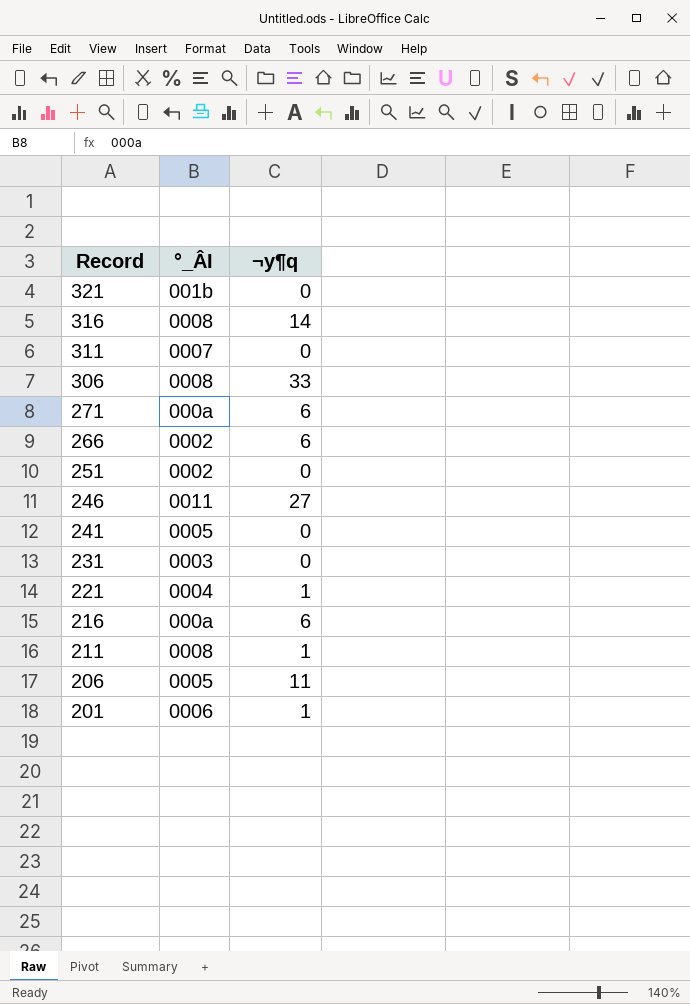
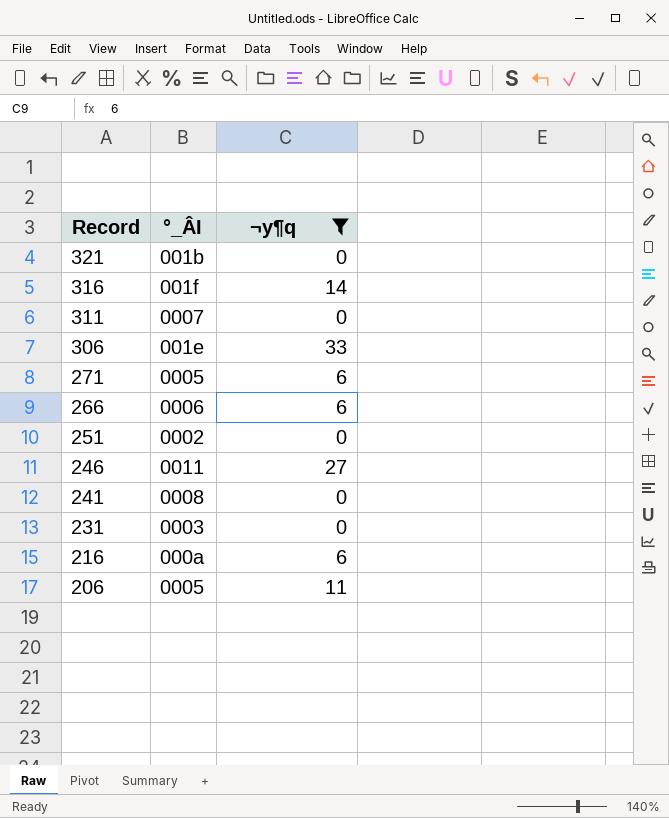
filter: none -> ¬y¶q != 1
316 | °_ÂI: 0008 -> 001f
306 | °_ÂI: 0008 -> 001e
271 | °_ÂI: 000a -> 0005
266 | °_ÂI: 0002 -> 0006
241 | °_ÂI: 0005 -> 0008

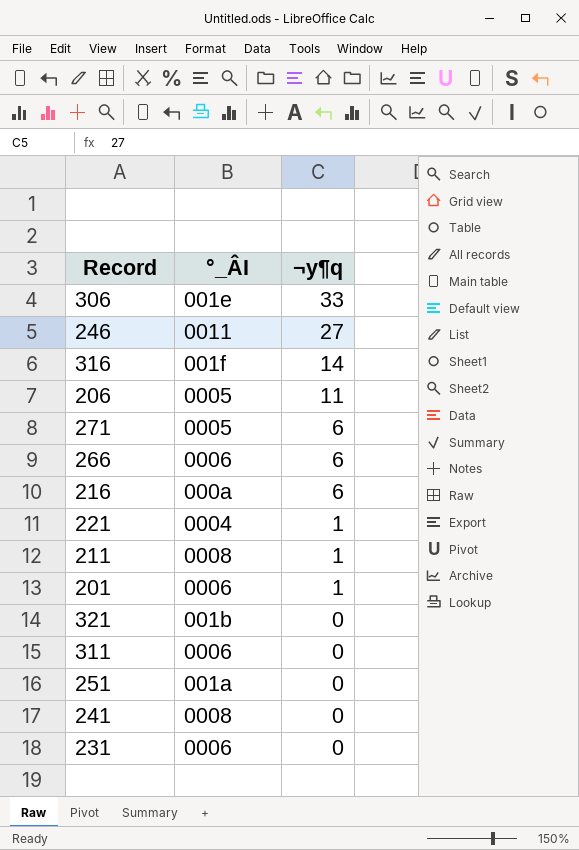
filter: ¬y¶q != 1 -> none
row order: Record descending -> ¬y¶q descending
311 | °_ÂI: 0007 -> 0006
251 | °_ÂI: 0002 -> 001a
231 | °_ÂI: 0003 -> 0006

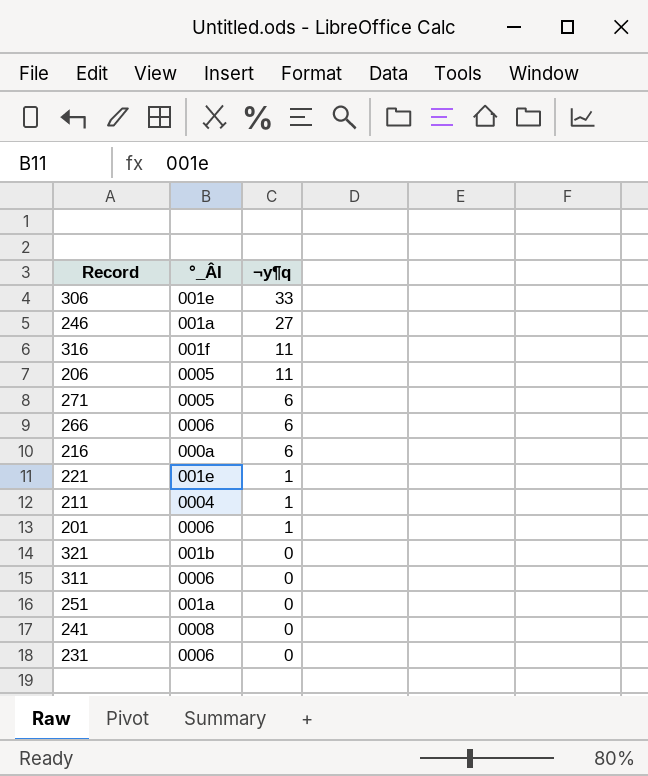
246 | °_ÂI: 0011 -> 001a
316 | ¬y¶q: 14 -> 11
221 | °_ÂI: 0004 -> 001e
211 | °_ÂI: 0008 -> 0004

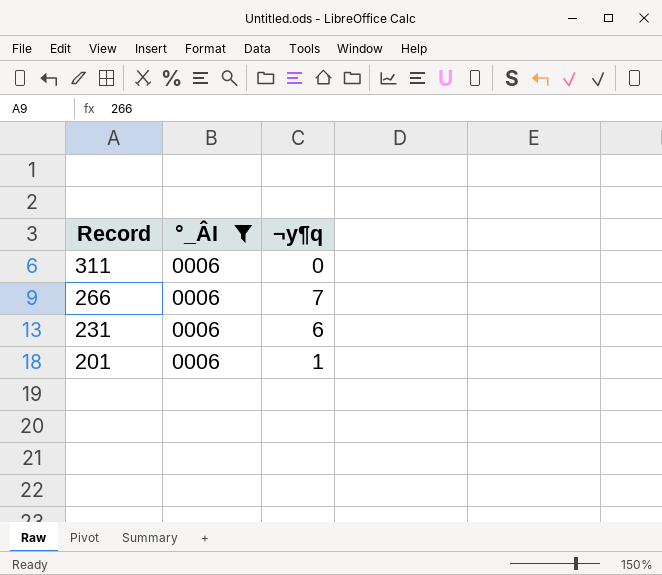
filter: none -> °_ÂI = 0006
row order: ¬y¶q descending -> Record descending
266 | ¬y¶q: 6 -> 7
231 | ¬y¶q: 0 -> 6

